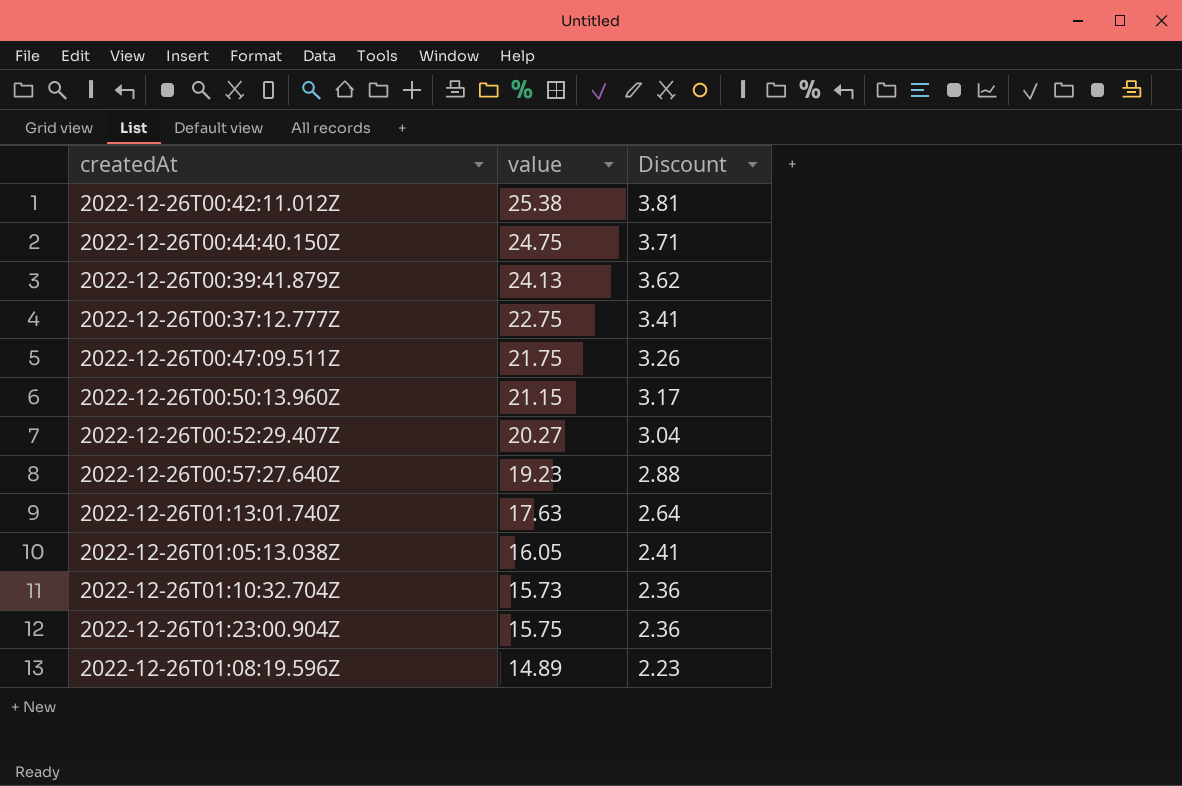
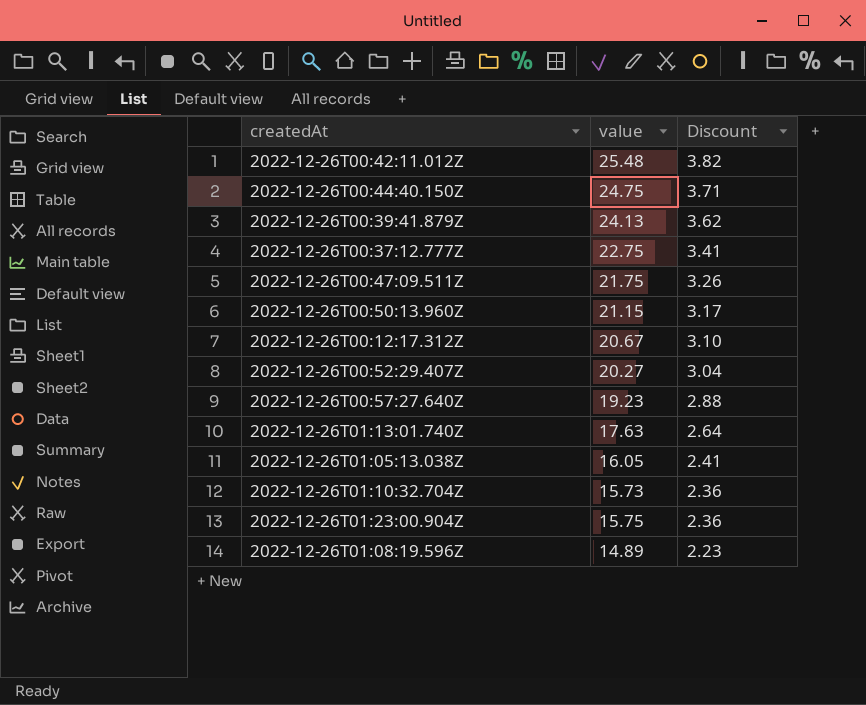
2022-12-26T00:42:11.012Z | value: 25.38 -> 25.48
2022-12-26T00:42:11.012Z | Discount: 3.81 -> 3.82
row 2022-12-26T00:12:17.312Z: none -> 20.67 | 3.10

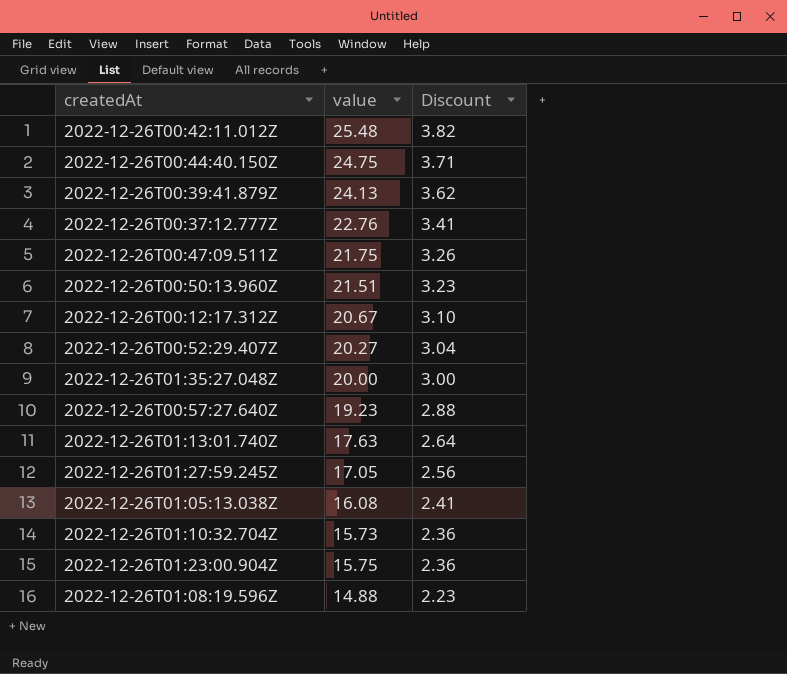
2022-12-26T00:37:12.777Z | value: 22.75 -> 22.76
2022-12-26T00:50:13.960Z | value: 21.15 -> 21.51
2022-12-26T00:50:13.960Z | Discount: 3.17 -> 3.23
row 2022-12-26T01:35:27.048Z: none -> 20.00 | 3.00
row 2022-12-26T01:27:59.245Z: none -> 17.05 | 2.56
2022-12-26T01:05:13.038Z | value: 16.05 -> 16.08
2022-12-26T01:08:19.596Z | value: 14.89 -> 14.88

